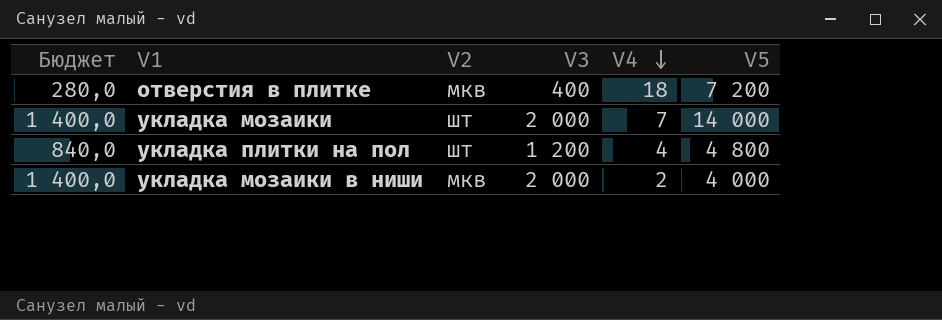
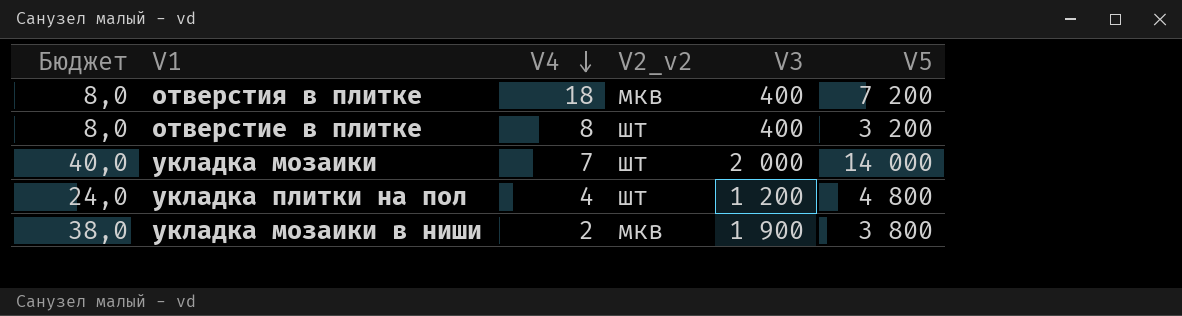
column Бюджет | formula: [V3] * 0,7 -> [V3] * 0,02
column V4 | position: 5 -> 3
column name: V2 -> V2_v2
row отверстие в плитке: none -> 8,0 | 8 | шт | 400 | 3 200
укладка мозаики в ниши | V3: 2 000 -> 1 900
укладка мозаики в ниши | V5: 4 000 -> 3 800

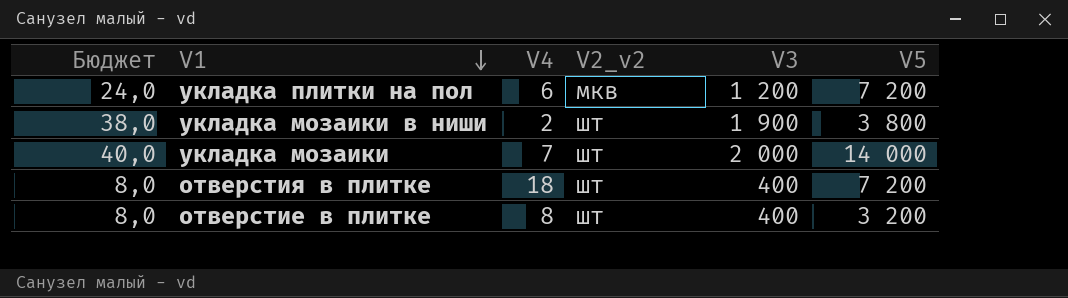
row order: V4 descending -> V1 descending
укладка плитки на пол | V4: 4 -> 6
укладка плитки на пол | V2_v2: шт -> мкв
укладка плитки на пол | V5: 4 800 -> 7 200
укладка мозаики в ниши | V2_v2: мкв -> шт
отверстия в плитке | V2_v2: мкв -> шт

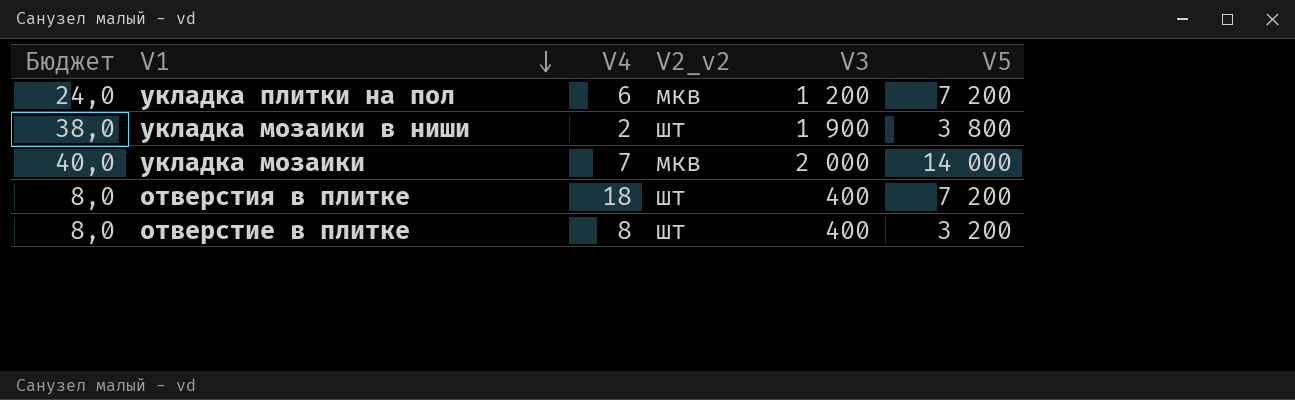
укладка мозаики | V2_v2: шт -> мкв

